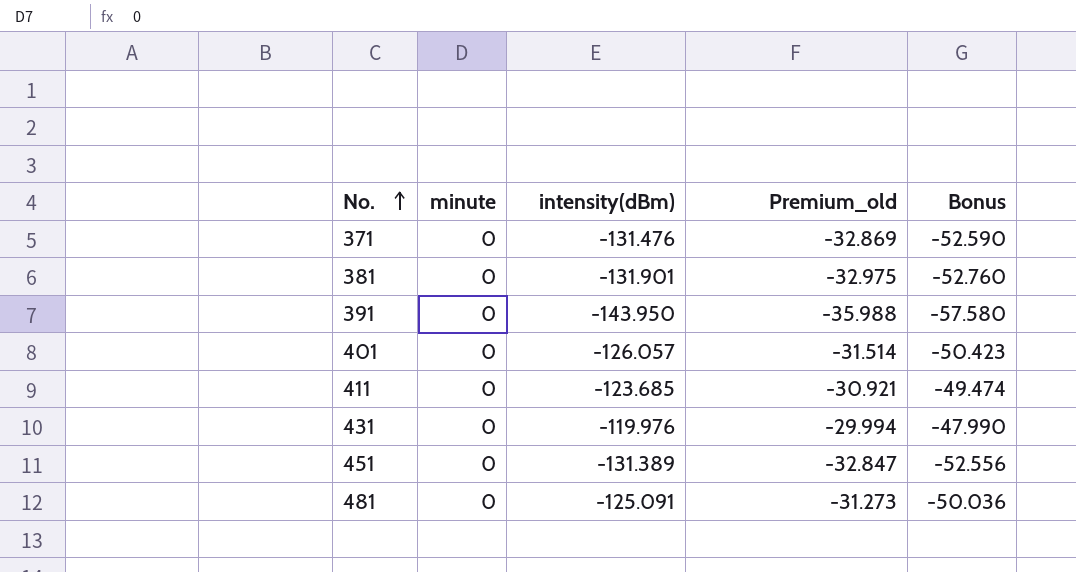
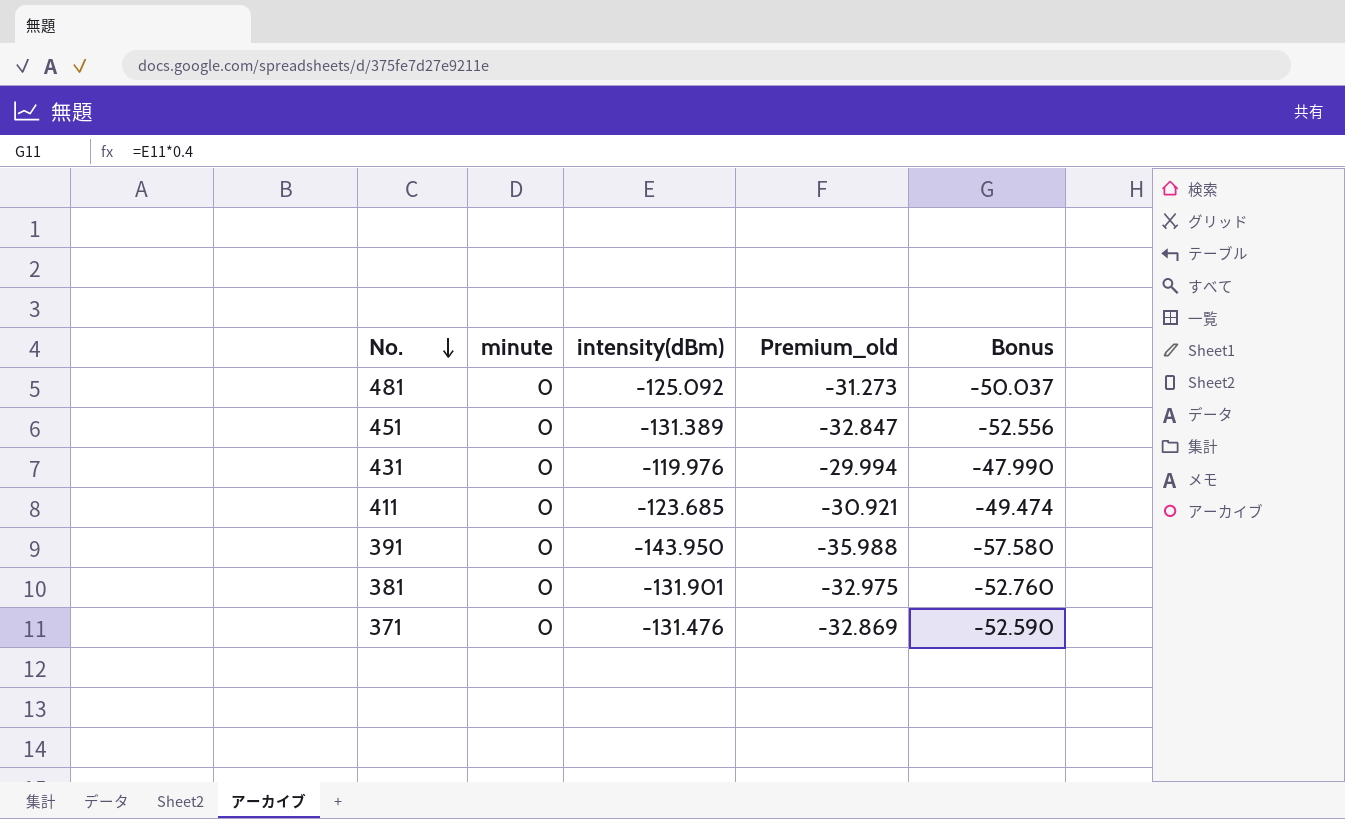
row order: No. ascending -> No. descending
row 401: 0 | -126.057 | -31.514 | -50.423 -> none
481 | intensity(dBm): -125.091 -> -125.092
481 | Bonus: -50.036 -> -50.037

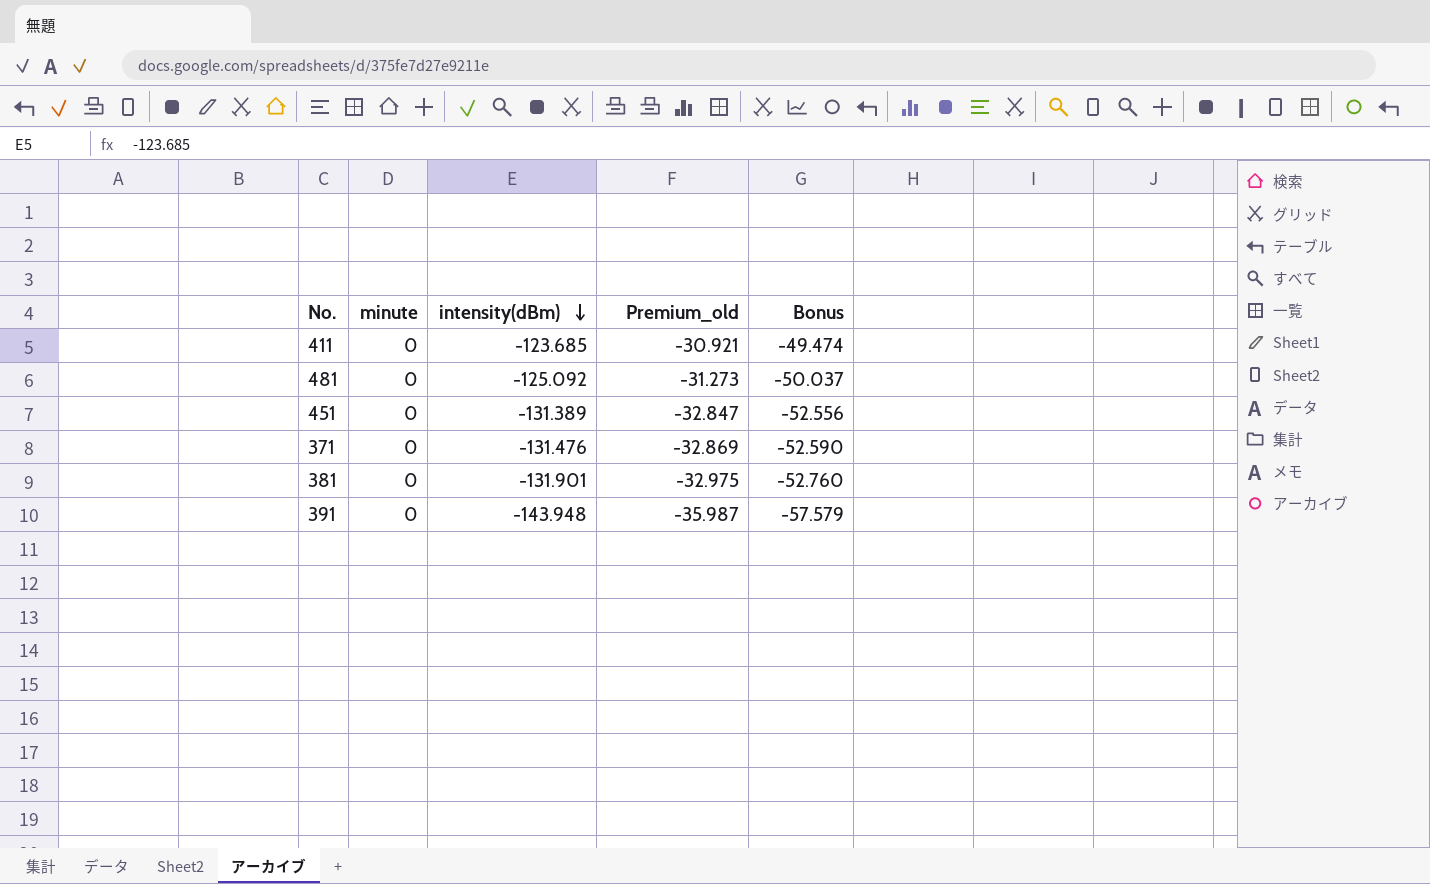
row order: No. descending -> intensity(dBm) descending
row 431: 0 | -119.976 | -29.994 | -47.990 -> none
391 | intensity(dBm): -143.950 -> -143.948
391 | Premium_old: -35.988 -> -35.987
391 | Bonus: -57.580 -> -57.579

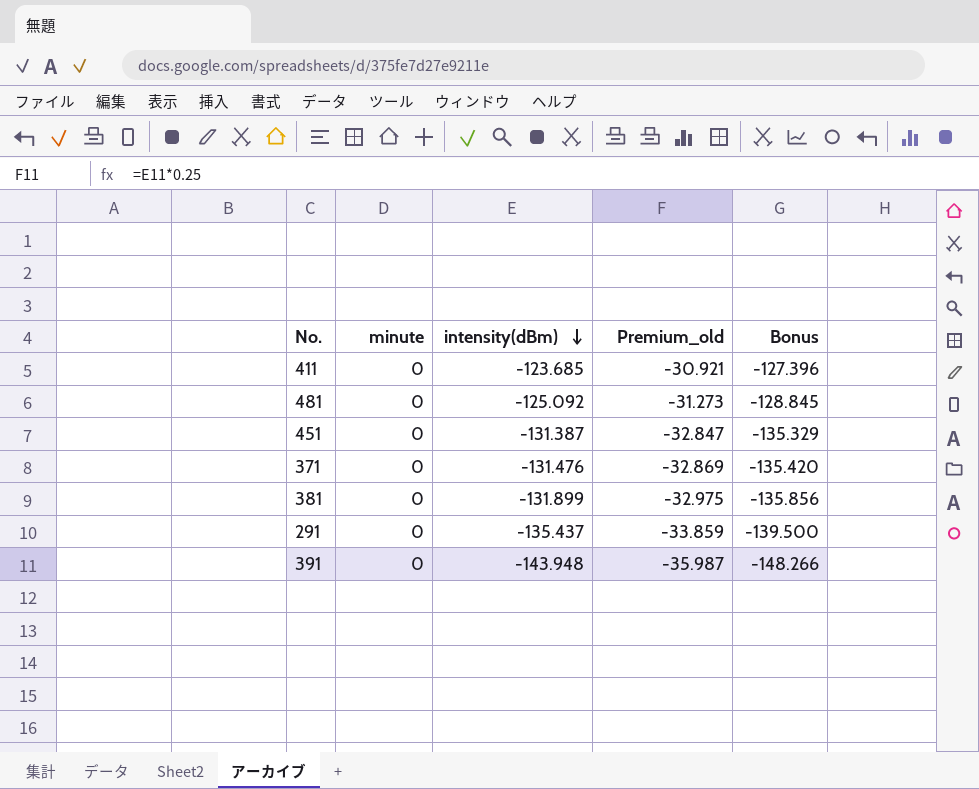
column Bonus | formula: [intensity(dBm)] * 0.4 -> [intensity(dBm)] * 1.03
451 | intensity(dBm): -131.389 -> -131.387
381 | intensity(dBm): -131.901 -> -131.899
row 291: none -> 0 | -135.437 | -33.859 | -139.500

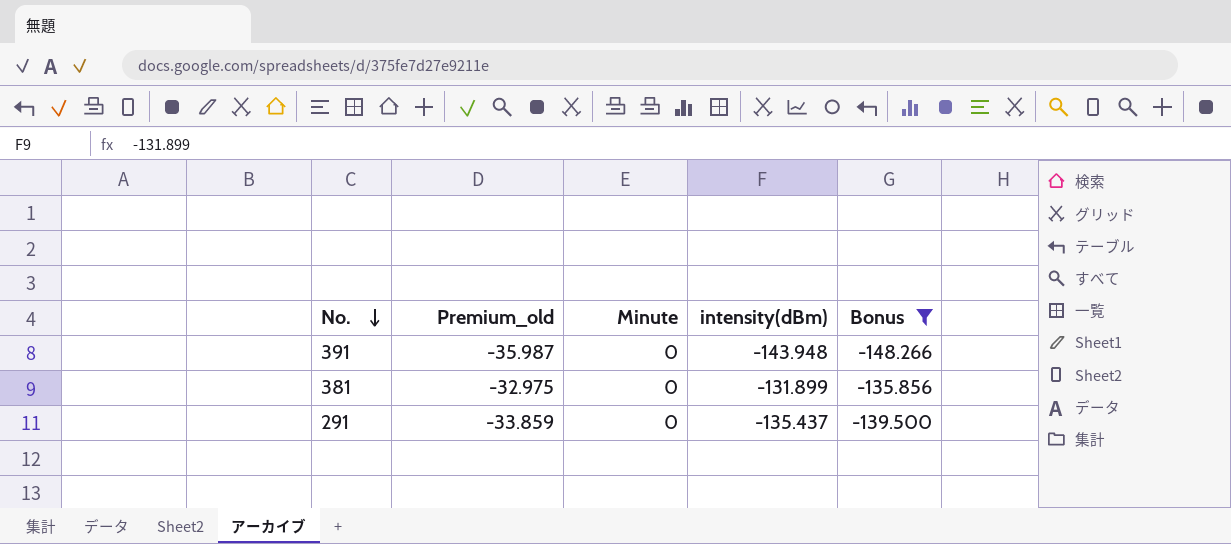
filter: none -> Bonus <= -135.856
row order: intensity(dBm) descending -> No. descending
column Premium_old | position: 4 -> 2
column name: minute -> Minute

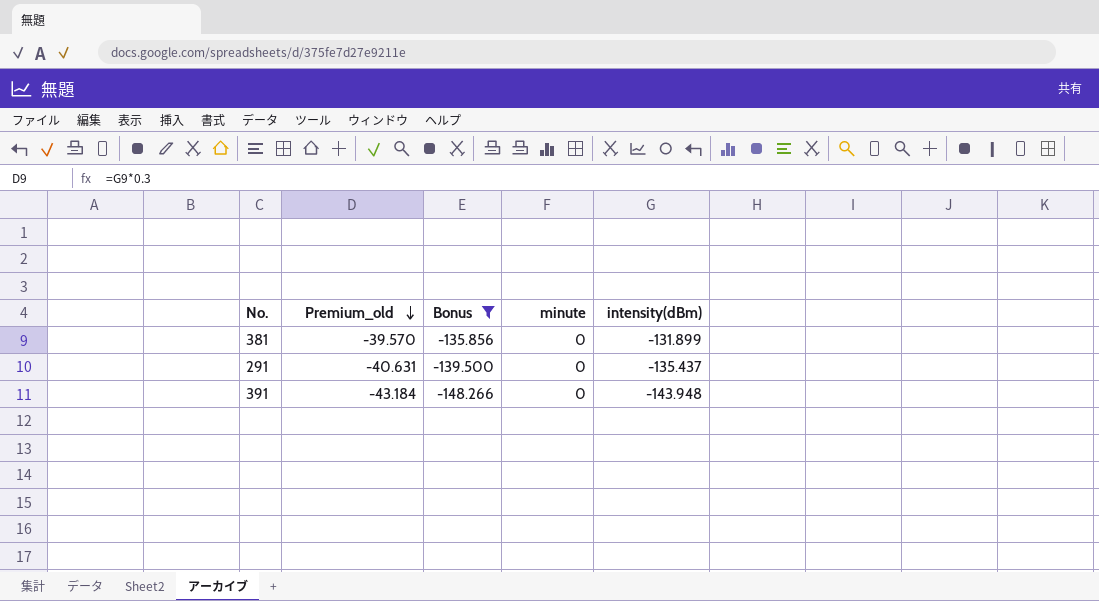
row order: No. descending -> Premium_old descending
column Premium_old | formula: [intensity(dBm)] * 0.25 -> [intensity(dBm)] * 0.3
column Bonus | position: 5 -> 3
column name: Minute -> minute

